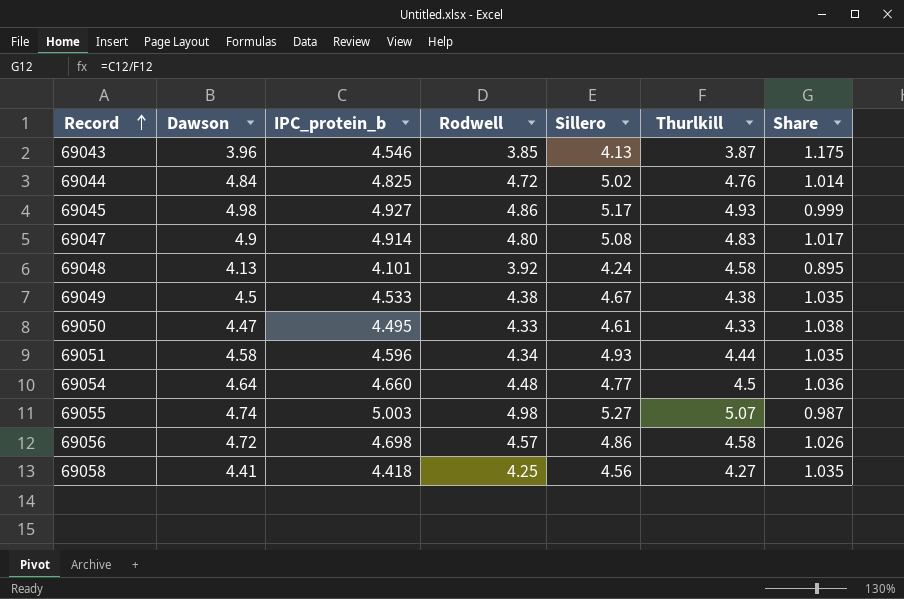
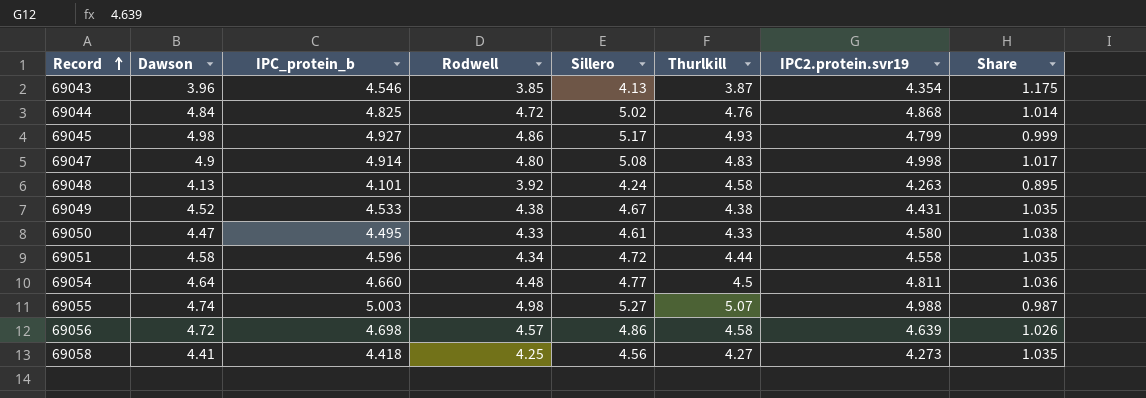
column IPC2.protein.svr19 | position: none -> 7
69049 | Dawson: 4.5 -> 4.52
69051 | Sillero: 4.93 -> 4.72

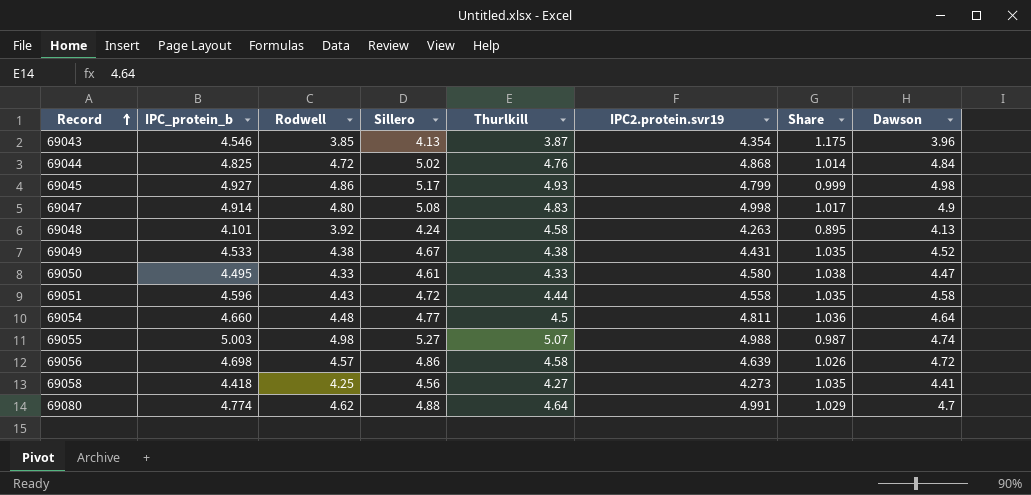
column Dawson | position: 2 -> 8
69051 | Rodwell: 4.34 -> 4.43
row 69080: none -> 4.774 | 4.62 | 4.88 | 4.64 | 4.991 | 1.029 | 4.7

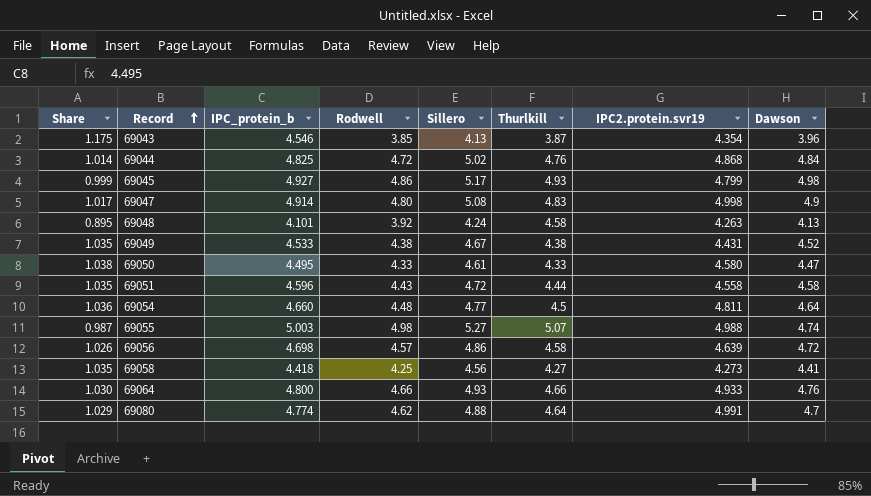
column Share | position: 7 -> 1
row 69064: none -> 1.030 | 4.800 | 4.66 | 4.93 | 4.66 | 4.933 | 4.76

